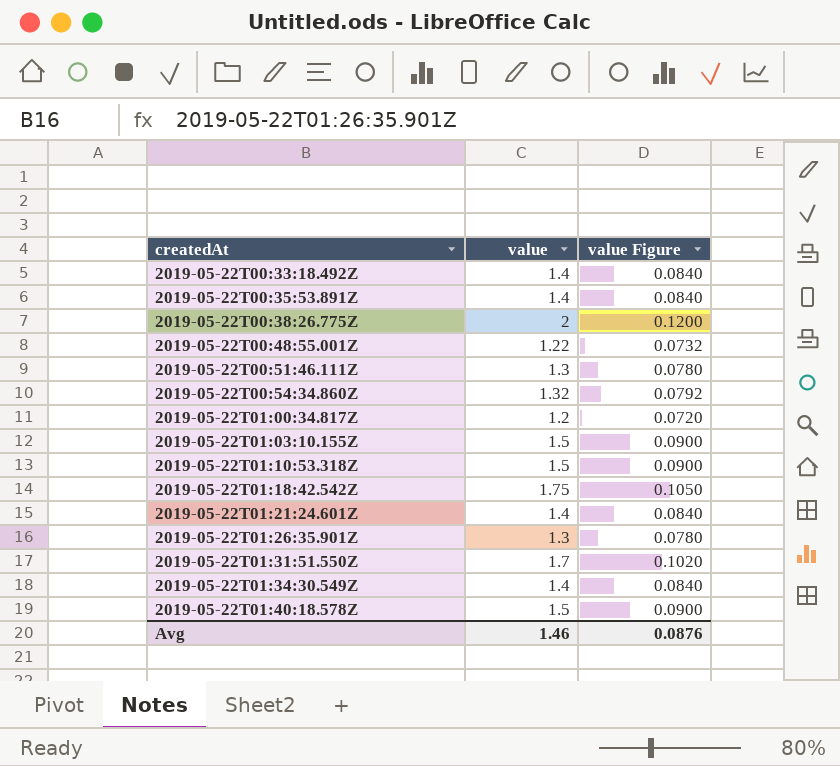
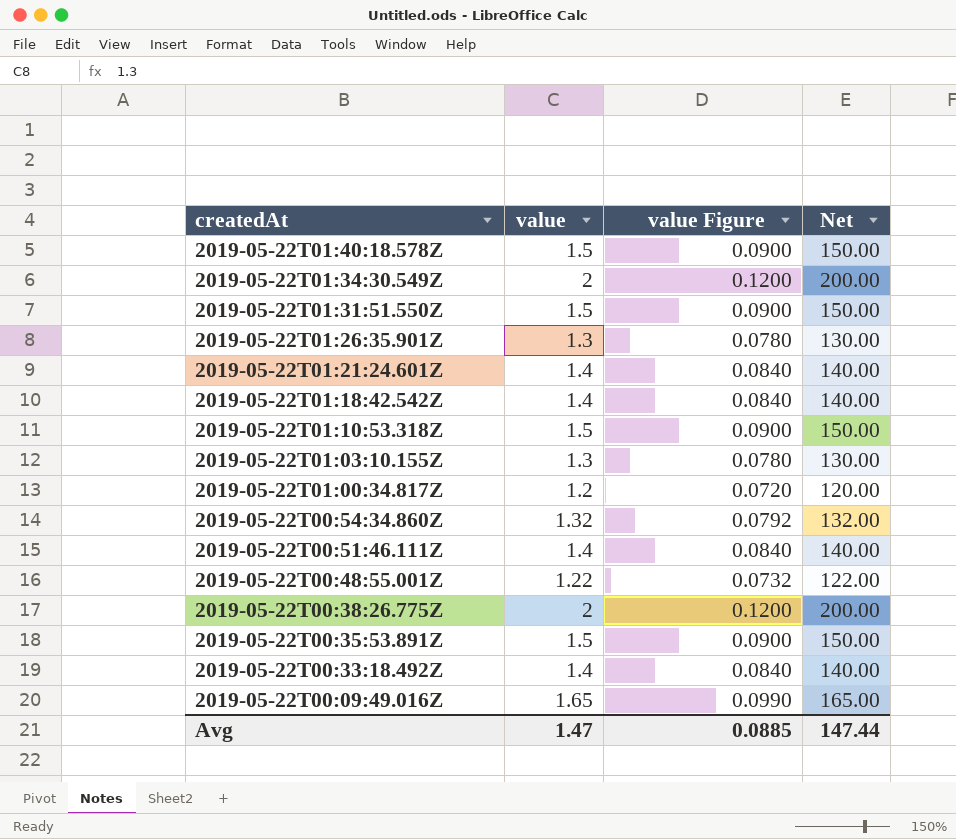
row order: createdAt ascending -> createdAt descending
column Net | formula: none -> [value] * 100
2019-05-22T01:34:30.549Z | value: 1.4 -> 2
2019-05-22T01:34:30.549Z | value Figure: 0.0840 -> 0.1200
2019-05-22T01:31:51.550Z | value: 1.7 -> 1.5
2019-05-22T01:31:51.550Z | value Figure: 0.1020 -> 0.0900
2019-05-22T01:18:42.542Z | value: 1.75 -> 1.4
2019-05-22T01:18:42.542Z | value Figure: 0.1050 -> 0.0840
2019-05-22T01:03:10.155Z | value: 1.5 -> 1.3
2019-05-22T01:03:10.155Z | value Figure: 0.0900 -> 0.0780
2019-05-22T00:51:46.111Z | value: 1.3 -> 1.4
2019-05-22T00:51:46.111Z | value Figure: 0.0780 -> 0.0840
2019-05-22T00:35:53.891Z | value: 1.4 -> 1.5
2019-05-22T00:35:53.891Z | value Figure: 0.0840 -> 0.0900
row 2019-05-22T00:09:49.016Z: none -> 1.65 | 0.0990 | 165.00
Avg | value: 1.46 -> 1.47
Avg | value Figure: 0.0876 -> 0.0885

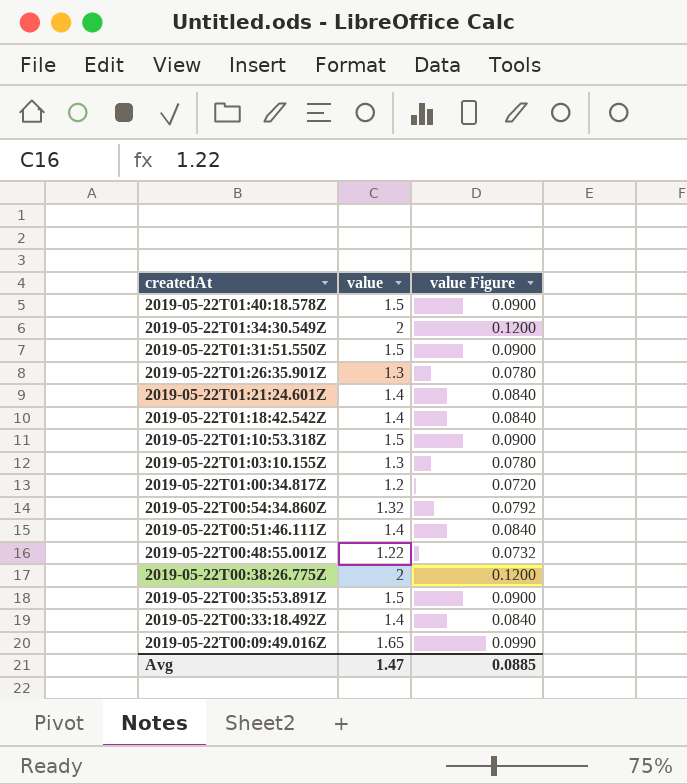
column Net | formula: [value] * 100 -> none

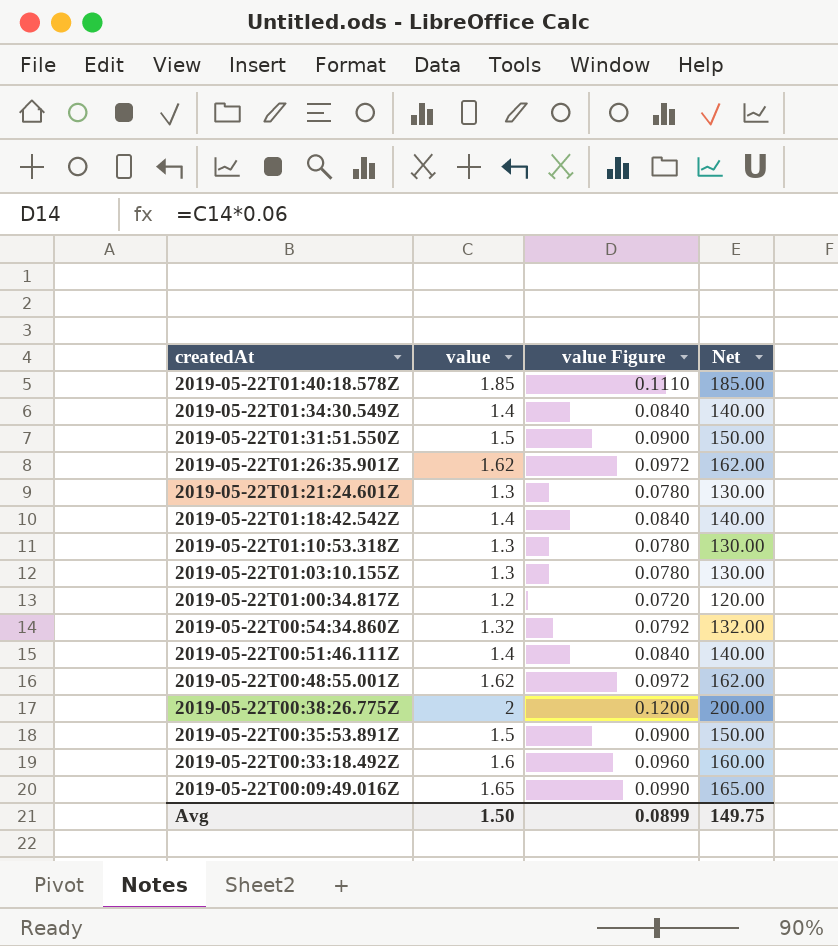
column Net | formula: none -> [value] * 100
2019-05-22T01:40:18.578Z | value: 1.5 -> 1.85
2019-05-22T01:40:18.578Z | value Figure: 0.0900 -> 0.1110
2019-05-22T01:34:30.549Z | value: 2 -> 1.4
2019-05-22T01:34:30.549Z | value Figure: 0.1200 -> 0.0840
2019-05-22T01:26:35.901Z | value: 1.3 -> 1.62
2019-05-22T01:26:35.901Z | value Figure: 0.0780 -> 0.0972
2019-05-22T01:21:24.601Z | value: 1.4 -> 1.3
2019-05-22T01:21:24.601Z | value Figure: 0.0840 -> 0.0780
2019-05-22T01:10:53.318Z | value: 1.5 -> 1.3
2019-05-22T01:10:53.318Z | value Figure: 0.0900 -> 0.0780
2019-05-22T00:48:55.001Z | value: 1.22 -> 1.62
2019-05-22T00:48:55.001Z | value Figure: 0.0732 -> 0.0972
2019-05-22T00:33:18.492Z | value: 1.4 -> 1.6
2019-05-22T00:33:18.492Z | value Figure: 0.0840 -> 0.0960
Avg | value: 1.47 -> 1.50
Avg | value Figure: 0.0885 -> 0.0899

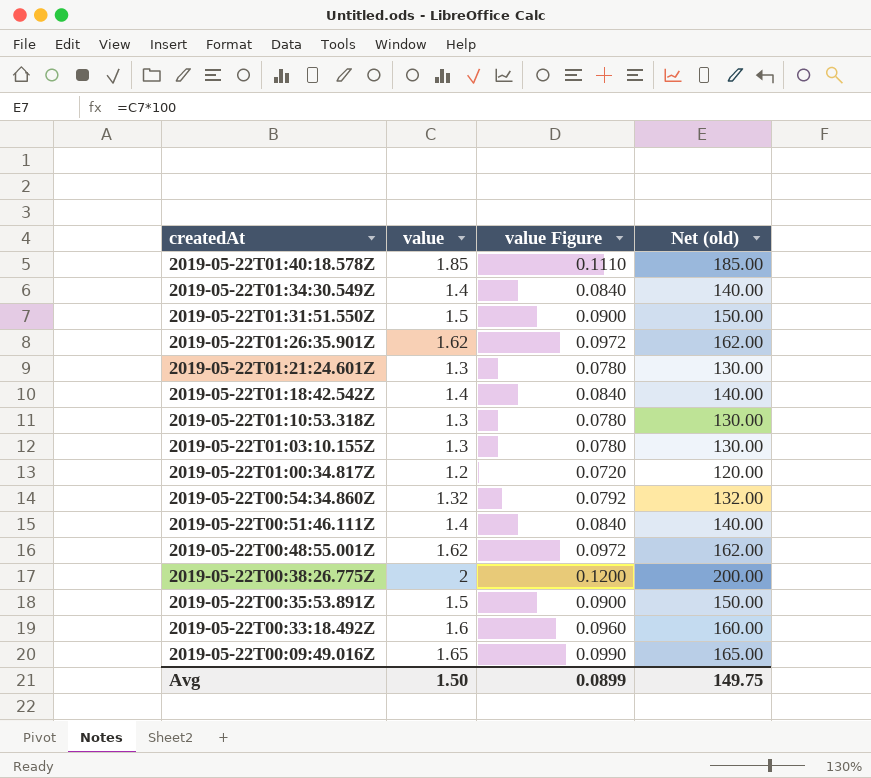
column name: Net -> Net (old)

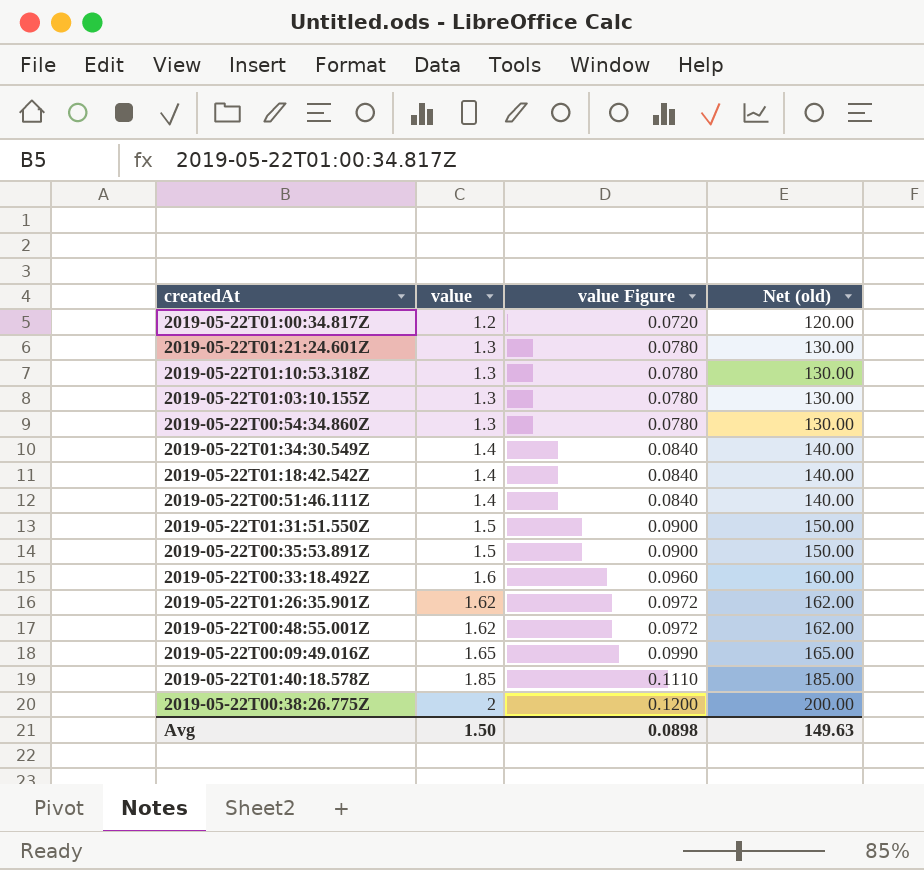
row order: createdAt descending -> value ascending
2019-05-22T00:54:34.860Z | value: 1.32 -> 1.3
2019-05-22T00:54:34.860Z | value Figure: 0.0792 -> 0.0780
2019-05-22T00:54:34.860Z | Net (old): 132.00 -> 130.00
Avg | value Figure: 0.0899 -> 0.0898
Avg | Net (old): 149.75 -> 149.63

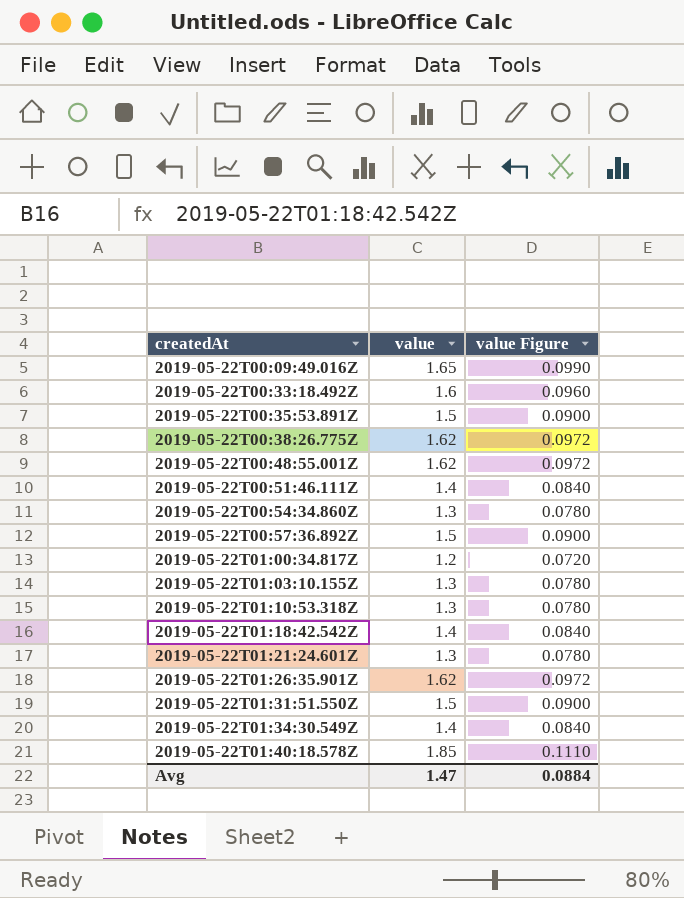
row order: value ascending -> createdAt ascending
column Net (old) | formula: [value] * 100 -> none
2019-05-22T00:38:26.775Z | value: 2 -> 1.62
2019-05-22T00:38:26.775Z | value Figure: 0.1200 -> 0.0972
row 2019-05-22T00:57:36.892Z: none -> 1.5 | 0.0900
Avg | value: 1.50 -> 1.47
Avg | value Figure: 0.0898 -> 0.0884

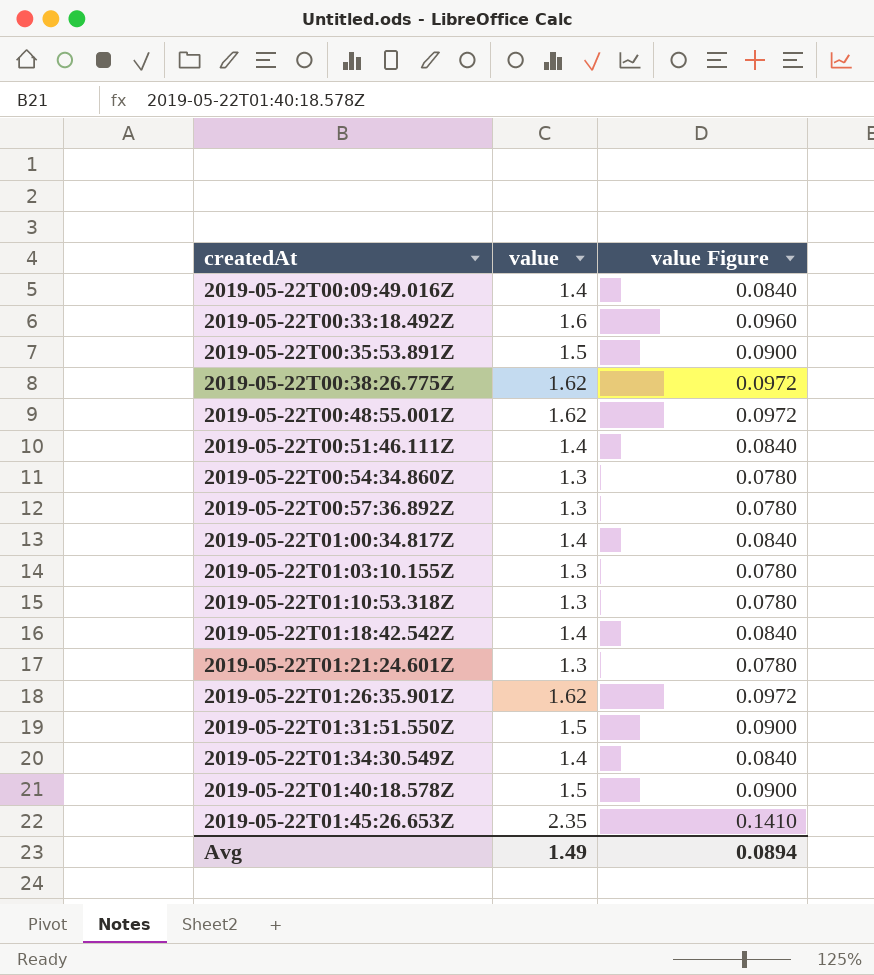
2019-05-22T00:09:49.016Z | value: 1.65 -> 1.4
2019-05-22T00:09:49.016Z | value Figure: 0.0990 -> 0.0840
2019-05-22T00:57:36.892Z | value: 1.5 -> 1.3
2019-05-22T00:57:36.892Z | value Figure: 0.0900 -> 0.0780
2019-05-22T01:00:34.817Z | value: 1.2 -> 1.4
2019-05-22T01:00:34.817Z | value Figure: 0.0720 -> 0.0840
2019-05-22T01:40:18.578Z | value: 1.85 -> 1.5
2019-05-22T01:40:18.578Z | value Figure: 0.1110 -> 0.0900
row 2019-05-22T01:45:26.653Z: none -> 2.35 | 0.1410
Avg | value: 1.47 -> 1.49
Avg | value Figure: 0.0884 -> 0.0894

